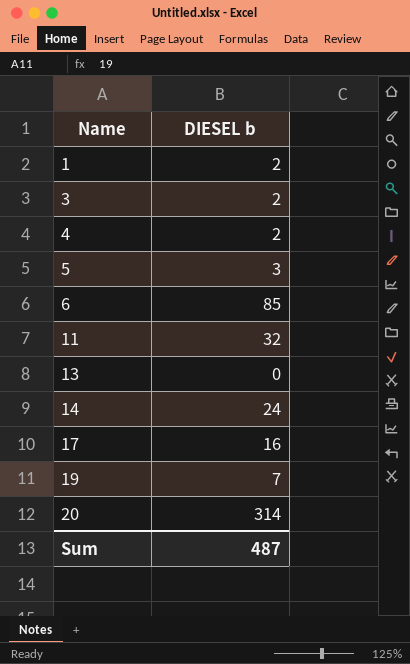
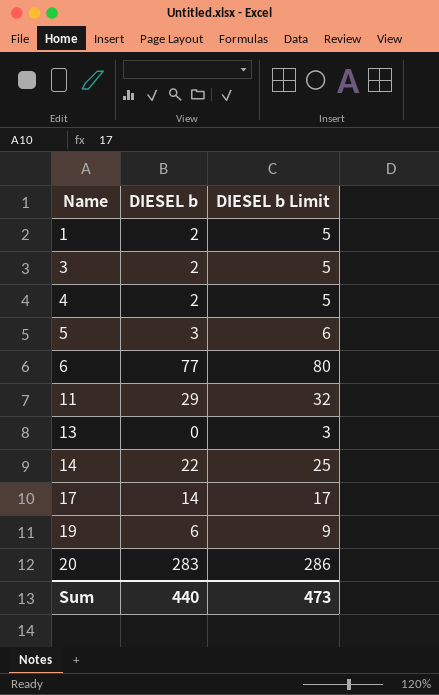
column DIESEL b Limit | formula: none -> [DIESEL b] + 3
6 | DIESEL b: 85 -> 77
11 | DIESEL b: 32 -> 29
14 | DIESEL b: 24 -> 22
17 | DIESEL b: 16 -> 14
19 | DIESEL b: 7 -> 6
20 | DIESEL b: 314 -> 283
Sum | DIESEL b: 487 -> 440

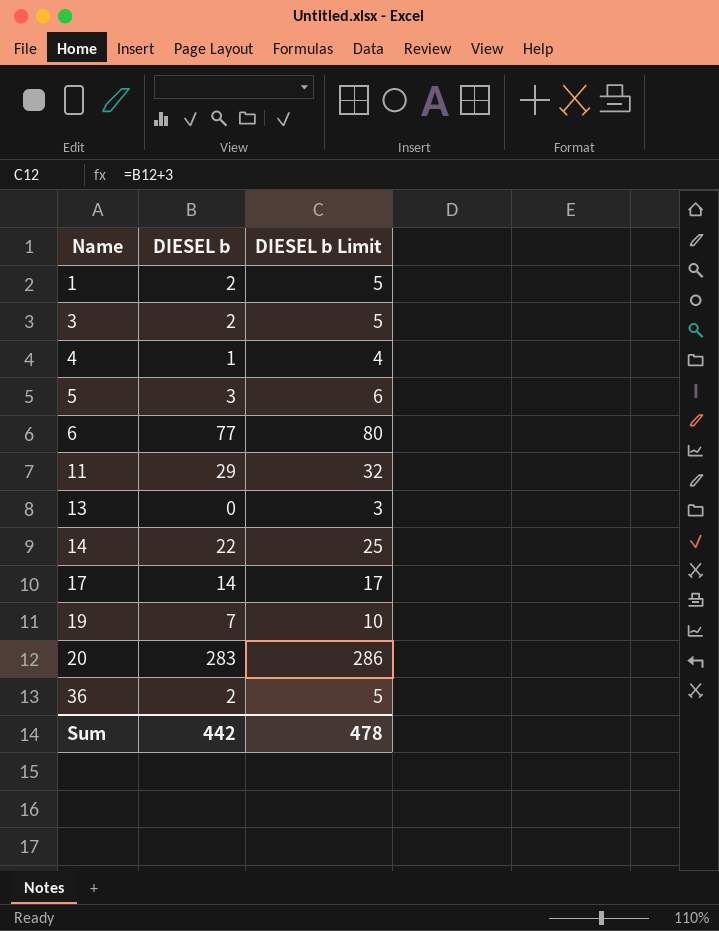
4 | DIESEL b: 2 -> 1
4 | DIESEL b Limit: 5 -> 4
19 | DIESEL b: 6 -> 7
19 | DIESEL b Limit: 9 -> 10
row 36: none -> 2 | 5
Sum | DIESEL b: 440 -> 442
Sum | DIESEL b Limit: 473 -> 478

